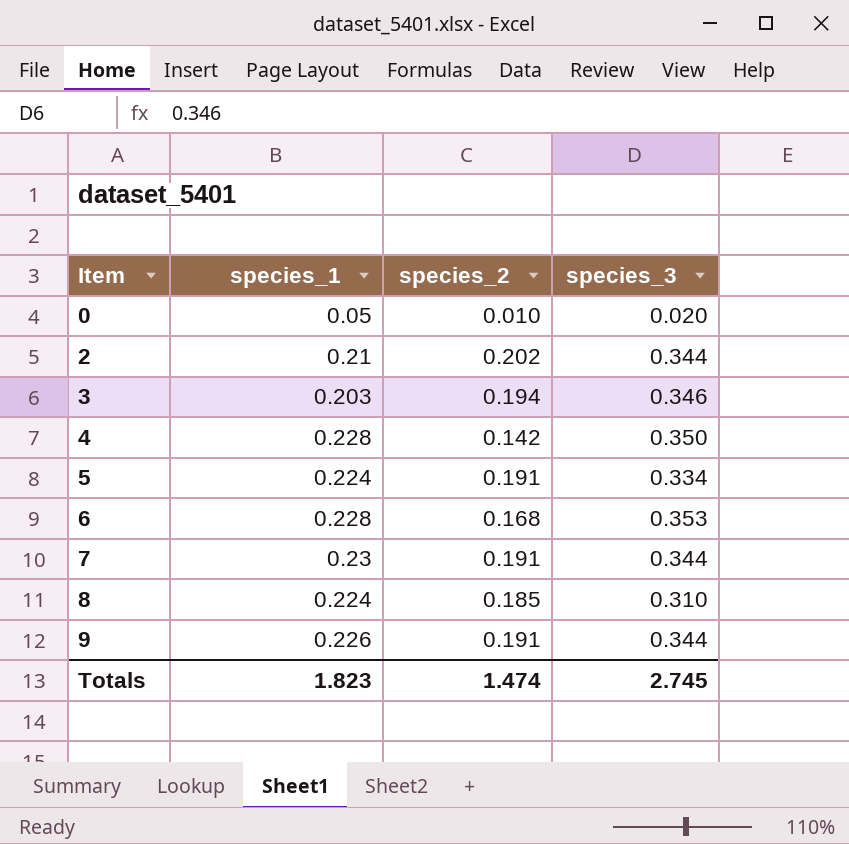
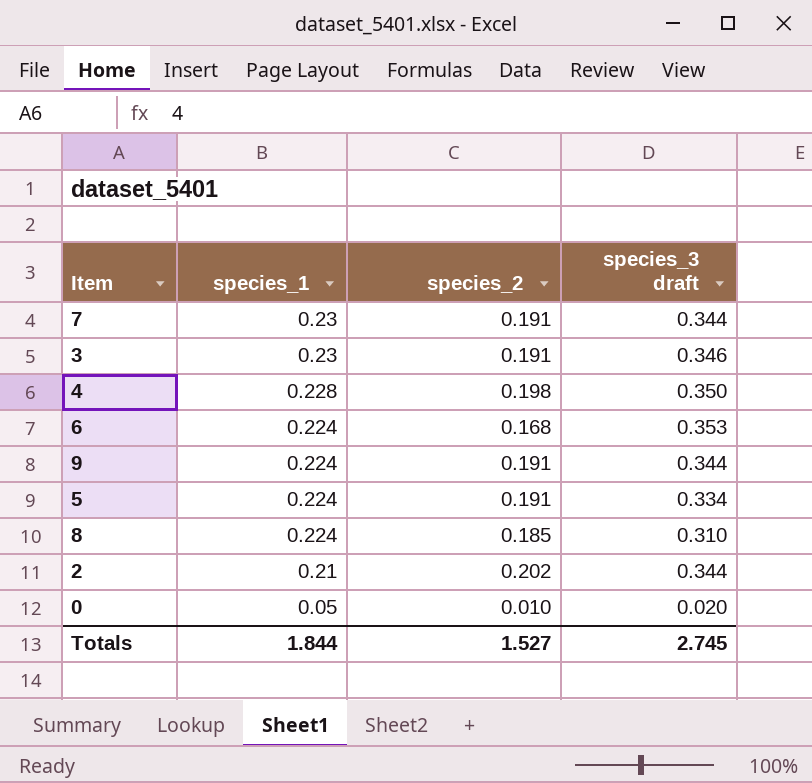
row order: Item ascending -> species_1 descending
column name: species_3 -> species_3 draft
3 | species_1: 0.203 -> 0.23
3 | species_2: 0.194 -> 0.191
4 | species_2: 0.142 -> 0.198
6 | species_1: 0.228 -> 0.224
9 | species_1: 0.226 -> 0.224
Totals | species_1: 1.823 -> 1.844
Totals | species_2: 1.474 -> 1.527

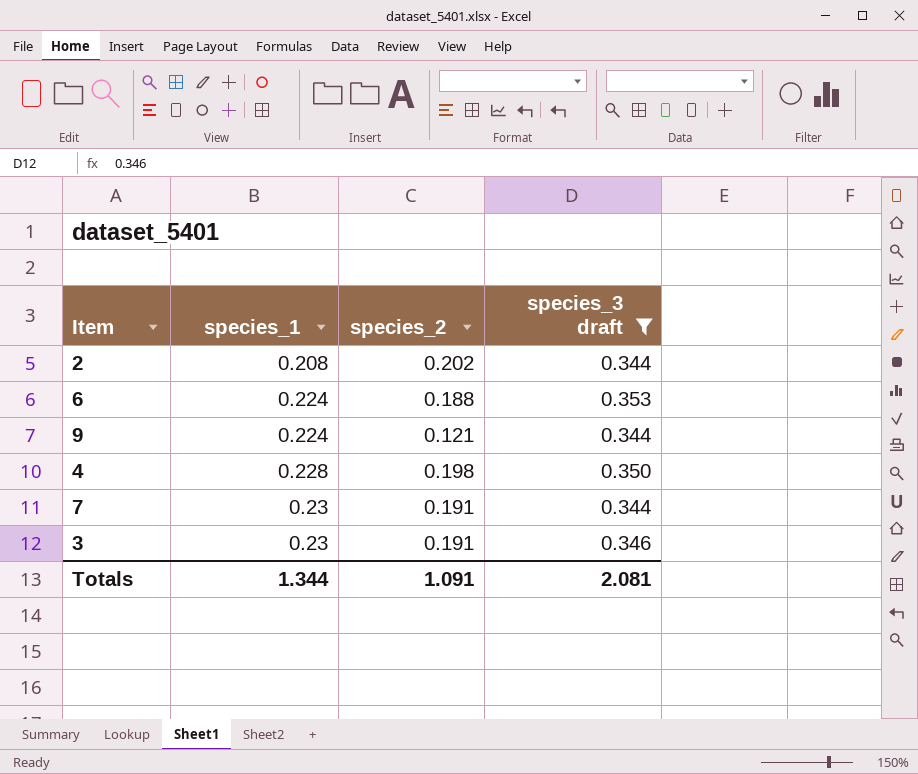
filter: none -> species_3 draft >= 0.344
row order: species_1 descending -> species_1 ascending
2 | species_1: 0.21 -> 0.208
6 | species_2: 0.168 -> 0.188
9 | species_2: 0.191 -> 0.121
Totals | species_1: 1.844 -> 1.344
Totals | species_2: 1.527 -> 1.091
Totals | species_3 draft: 2.745 -> 2.081

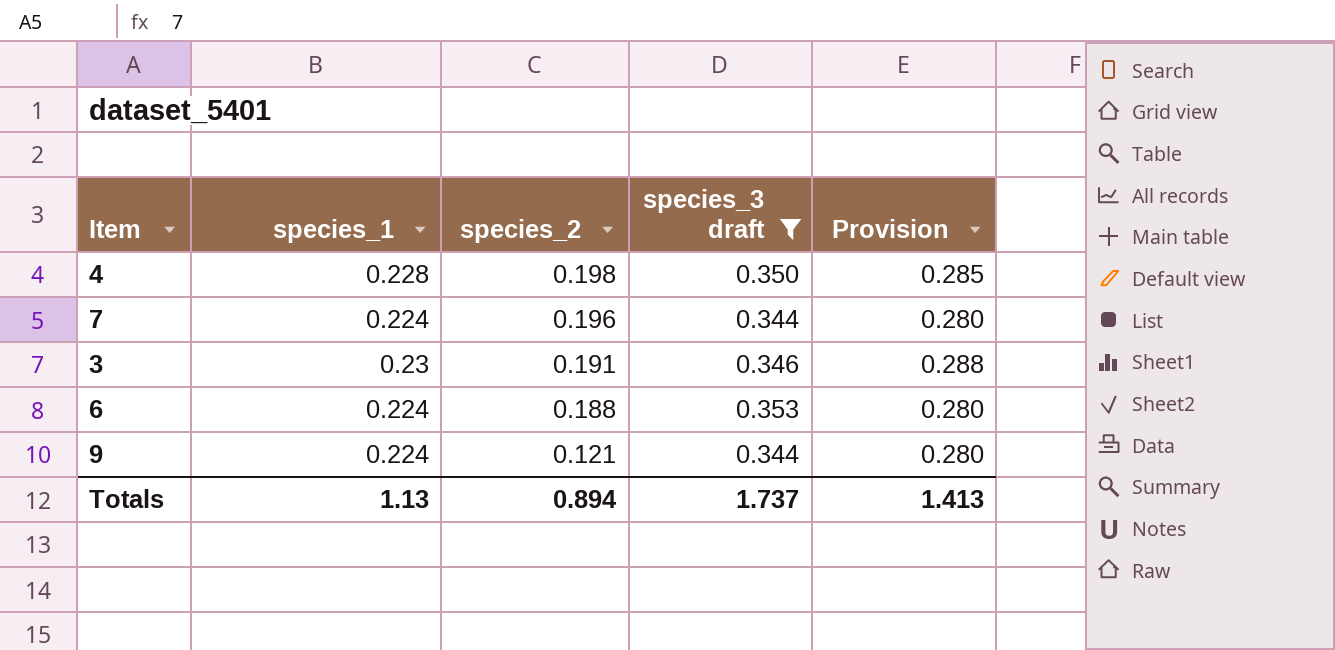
row order: species_1 ascending -> species_2 descending
column Provision | formula: none -> [species_1] * 1.25
row 2: 0.208 | 0.202 | 0.344 -> none
7 | species_1: 0.23 -> 0.224
7 | species_2: 0.191 -> 0.196
Totals | species_1: 1.344 -> 1.13
Totals | species_2: 1.091 -> 0.894
Totals | species_3 draft: 2.081 -> 1.737

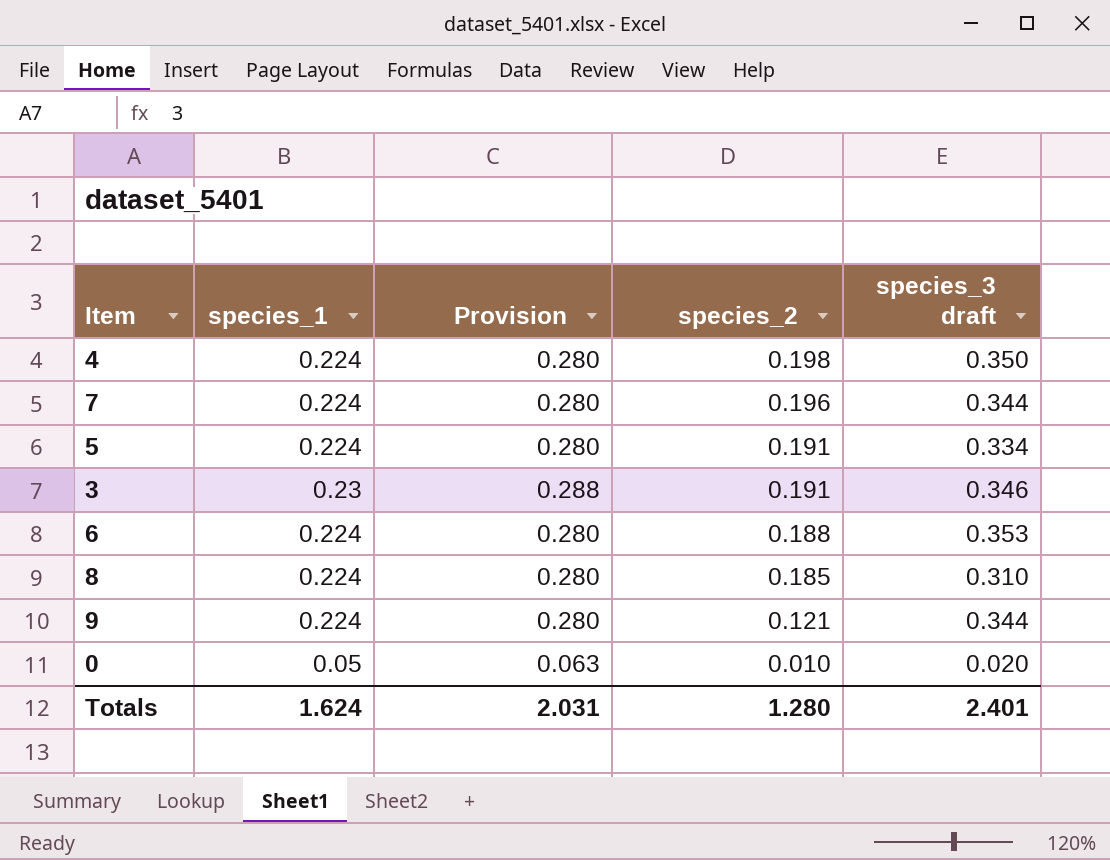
filter: species_3 draft >= 0.344 -> none
column Provision | position: 5 -> 3
4 | species_1: 0.228 -> 0.224
4 | Provision: 0.285 -> 0.280
Totals | species_1: 1.13 -> 1.624
Totals | Provision: 1.413 -> 2.031
Totals | species_2: 0.894 -> 1.280
Totals | species_3 draft: 1.737 -> 2.401

